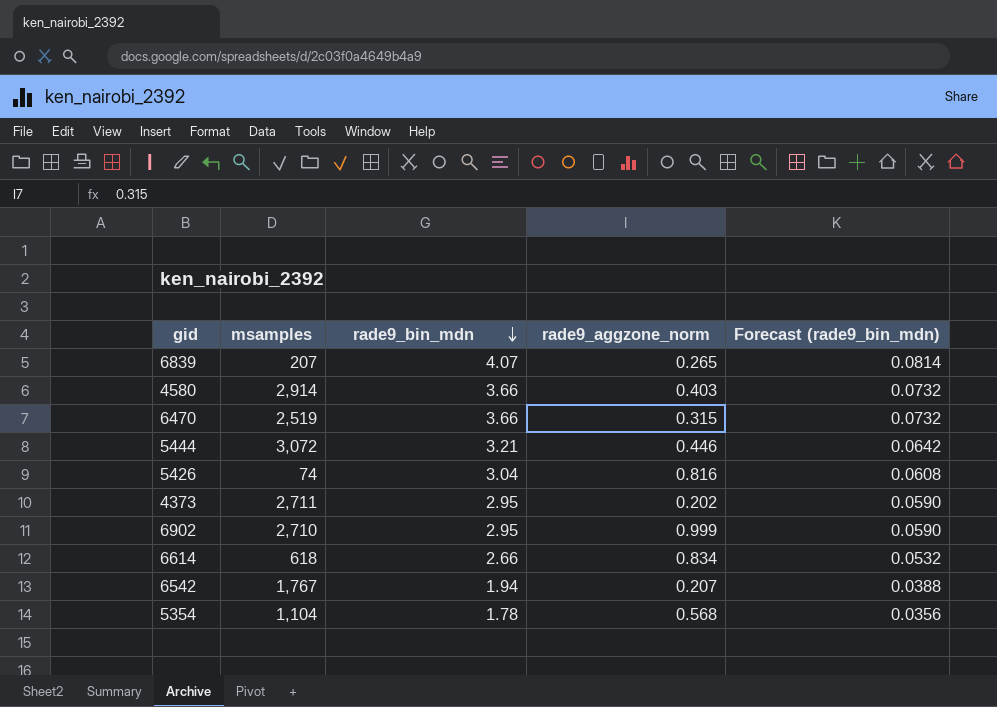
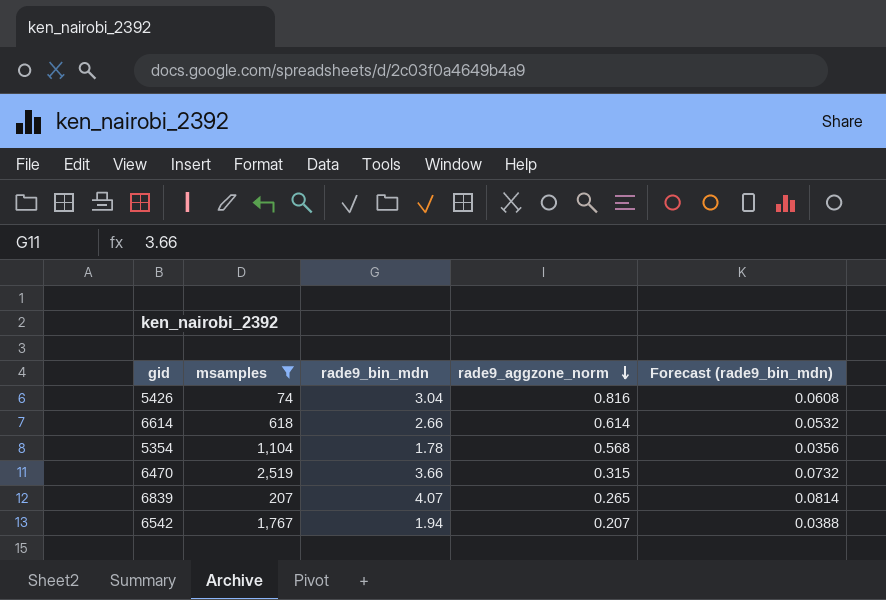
filter: none -> msamples <= 2,519
row order: rade9_bin_mdn descending -> rade9_aggzone_norm descending
6614 | rade9_aggzone_norm: 0.834 -> 0.614

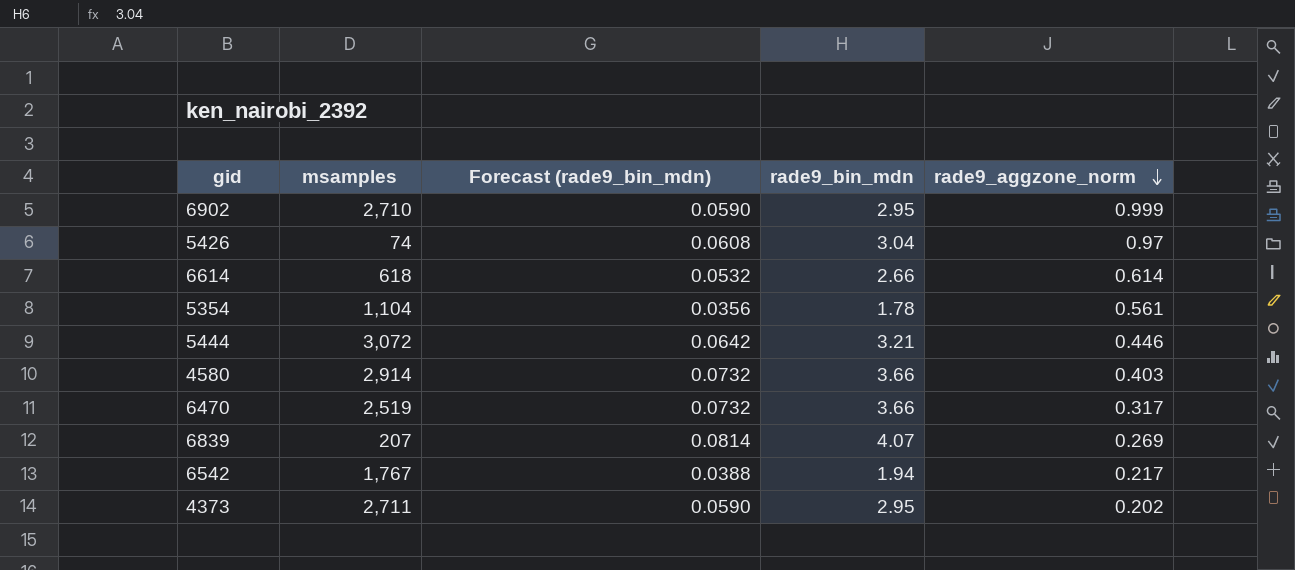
filter: msamples <= 2,519 -> none
column Forecast (rade9_bin_mdn) | position: 5 -> 3
5426 | rade9_aggzone_norm: 0.816 -> 0.97
5354 | rade9_aggzone_norm: 0.568 -> 0.561
6470 | rade9_aggzone_norm: 0.315 -> 0.317
6839 | rade9_aggzone_norm: 0.265 -> 0.269
6542 | rade9_aggzone_norm: 0.207 -> 0.217

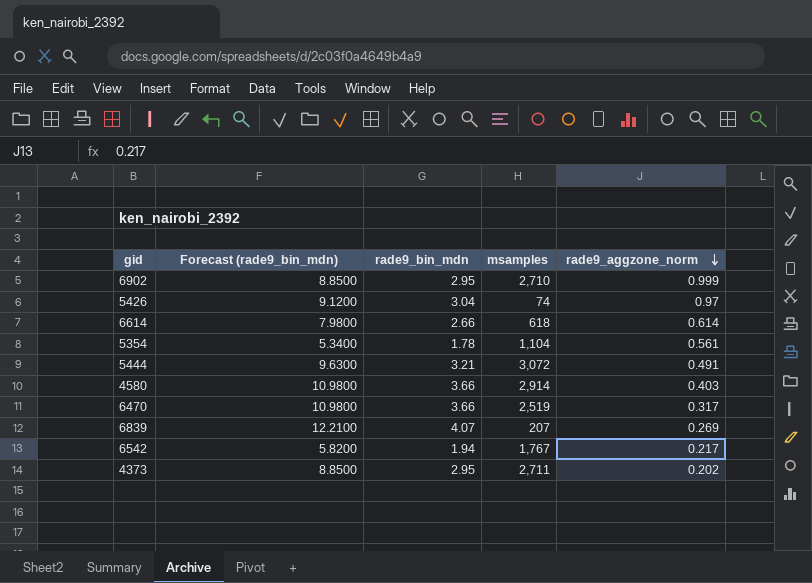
column Forecast (rade9_bin_mdn) | formula: [rade9_bin_mdn] * 0.02 -> [rade9_bin_mdn] * 3
column msamples | position: 2 -> 4
5444 | rade9_aggzone_norm: 0.446 -> 0.491

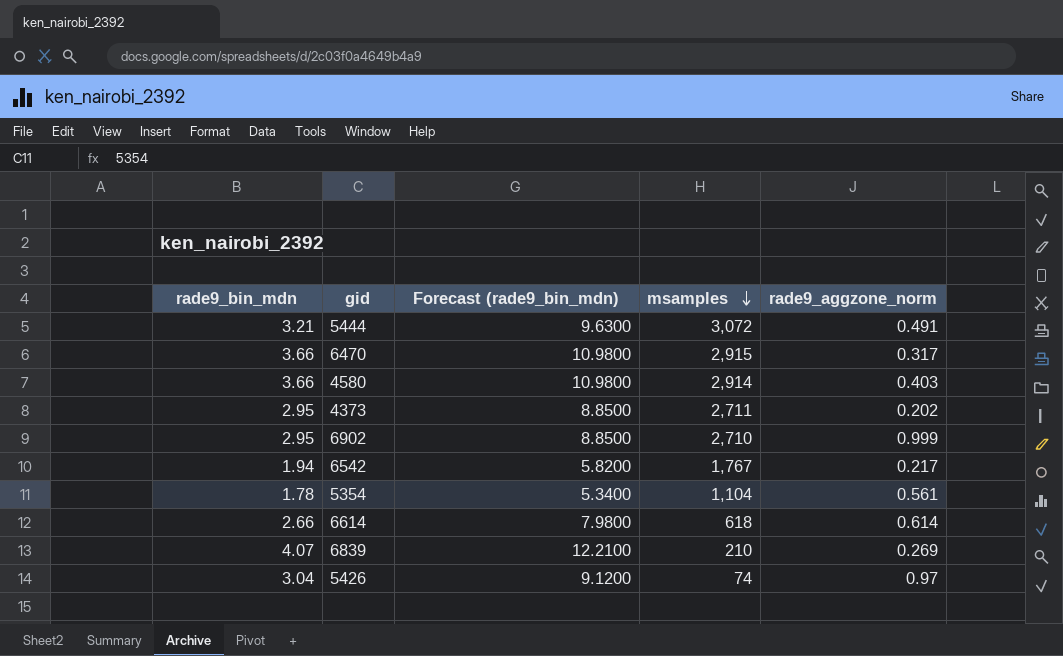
row order: rade9_aggzone_norm descending -> msamples descending
column rade9_bin_mdn | position: 3 -> 1
6470 | msamples: 2,519 -> 2,915
6839 | msamples: 207 -> 210

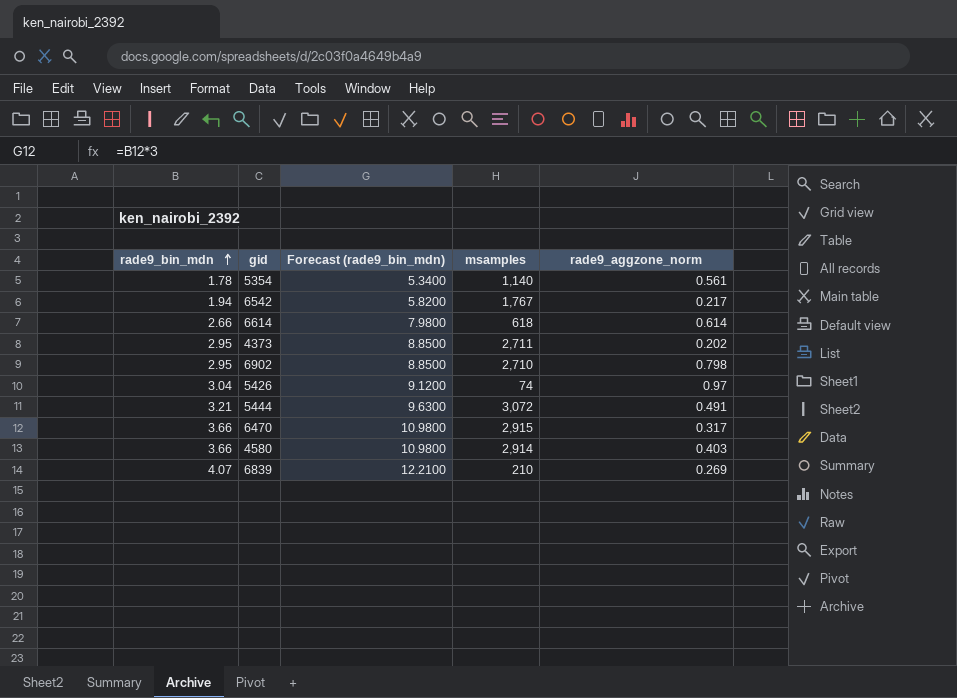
row order: msamples descending -> rade9_bin_mdn ascending
5354 | msamples: 1,104 -> 1,140
6902 | rade9_aggzone_norm: 0.999 -> 0.798

